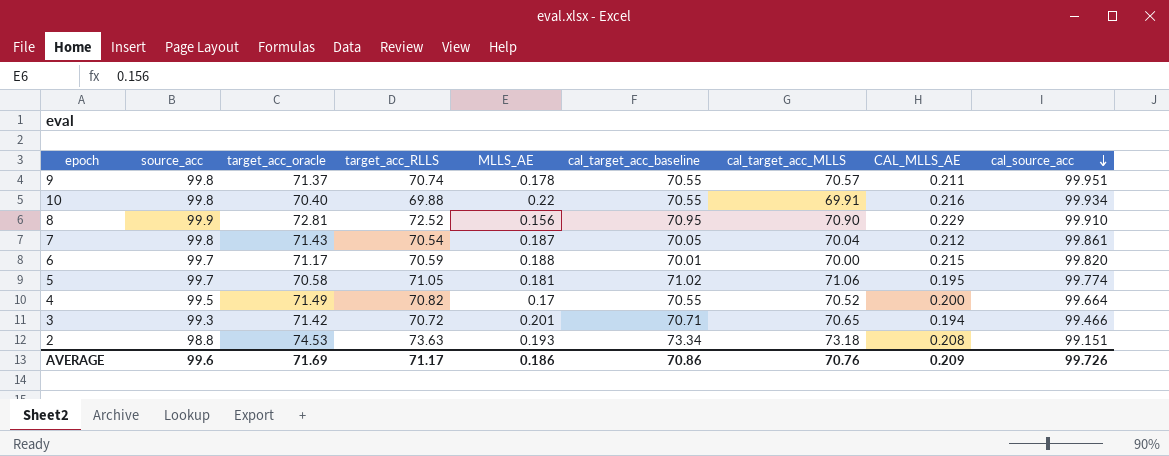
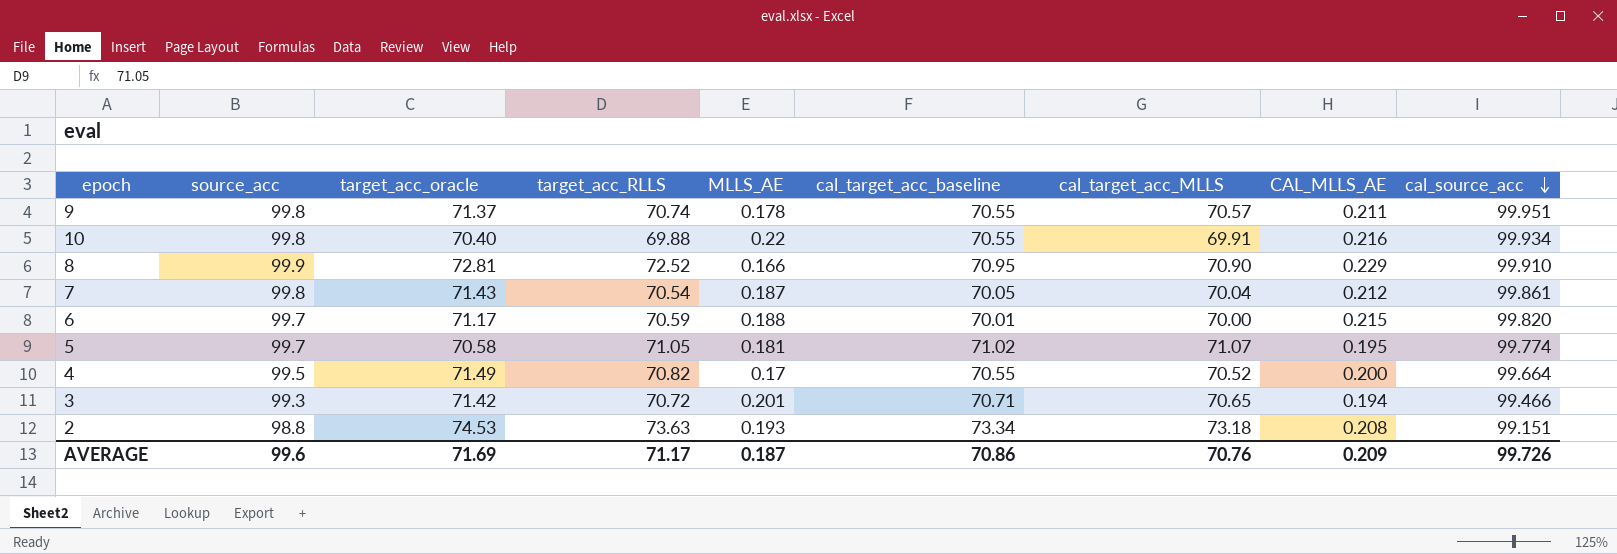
8 | MLLS_AE: 0.156 -> 0.166
5 | cal_target_acc_MLLS: 71.06 -> 71.07
AVERAGE | MLLS_AE: 0.186 -> 0.187

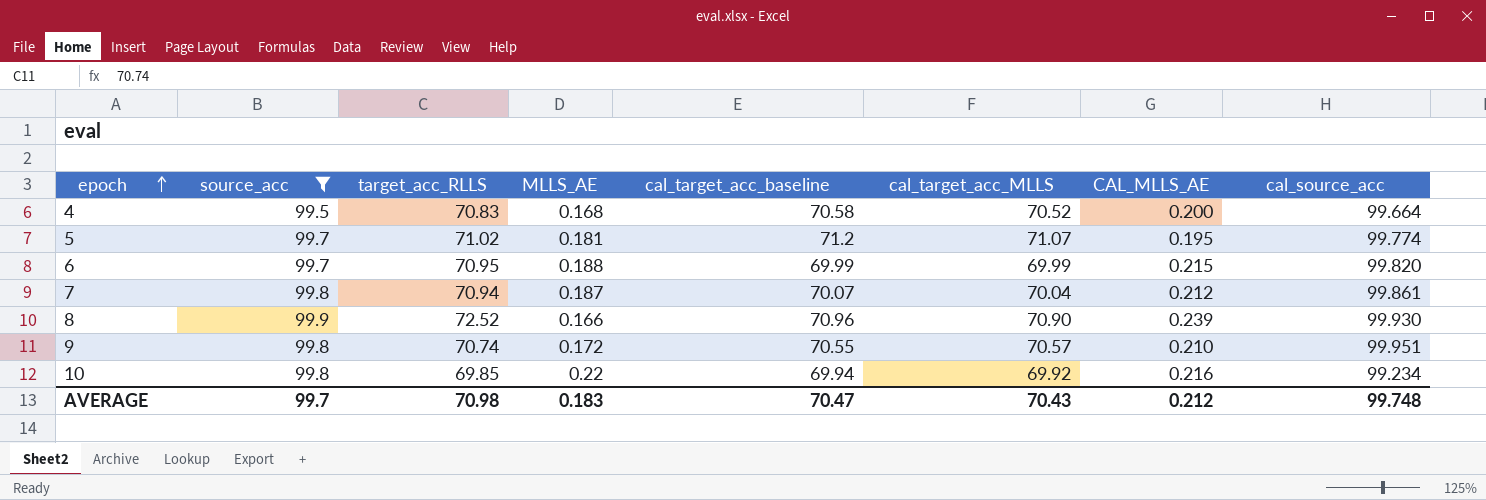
filter: none -> source_acc >= 99.5
row order: cal_source_acc descending -> epoch ascending
column target_acc_oracle | position: 3 -> none
4 | target_acc_RLLS: 70.82 -> 70.83
4 | MLLS_AE: 0.17 -> 0.168
4 | cal_target_acc_baseline: 70.55 -> 70.58
5 | target_acc_RLLS: 71.05 -> 71.02
5 | cal_target_acc_baseline: 71.02 -> 71.2
6 | target_acc_RLLS: 70.59 -> 70.95
6 | cal_target_acc_baseline: 70.01 -> 69.99
6 | cal_target_acc_MLLS: 70.00 -> 69.99
7 | target_acc_RLLS: 70.54 -> 70.94
7 | cal_target_acc_baseline: 70.05 -> 70.07
8 | cal_target_acc_baseline: 70.95 -> 70.96
8 | CAL_MLLS_AE: 0.229 -> 0.239
8 | cal_source_acc: 99.910 -> 99.930
9 | MLLS_AE: 0.178 -> 0.172
9 | CAL_MLLS_AE: 0.211 -> 0.210
10 | target_acc_RLLS: 69.88 -> 69.85
10 | cal_target_acc_baseline: 70.55 -> 69.94
10 | cal_target_acc_MLLS: 69.91 -> 69.92
10 | cal_source_acc: 99.934 -> 99.234
AVERAGE | source_acc: 99.6 -> 99.7
AVERAGE | target_acc_RLLS: 71.17 -> 70.98
AVERAGE | MLLS_AE: 0.187 -> 0.183
AVERAGE | cal_target_acc_baseline: 70.86 -> 70.47
AVERAGE | cal_target_acc_MLLS: 70.76 -> 70.43
AVERAGE | CAL_MLLS_AE: 0.209 -> 0.212
AVERAGE | cal_source_acc: 99.726 -> 99.748

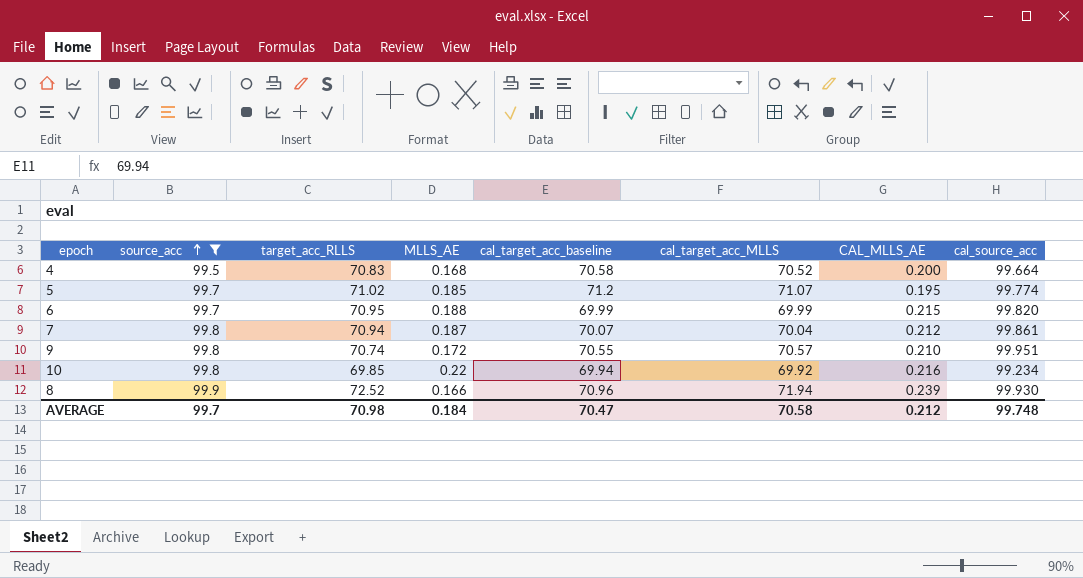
row order: epoch ascending -> source_acc ascending
5 | MLLS_AE: 0.181 -> 0.185
8 | cal_target_acc_MLLS: 70.90 -> 71.94
AVERAGE | MLLS_AE: 0.183 -> 0.184
AVERAGE | cal_target_acc_MLLS: 70.43 -> 70.58

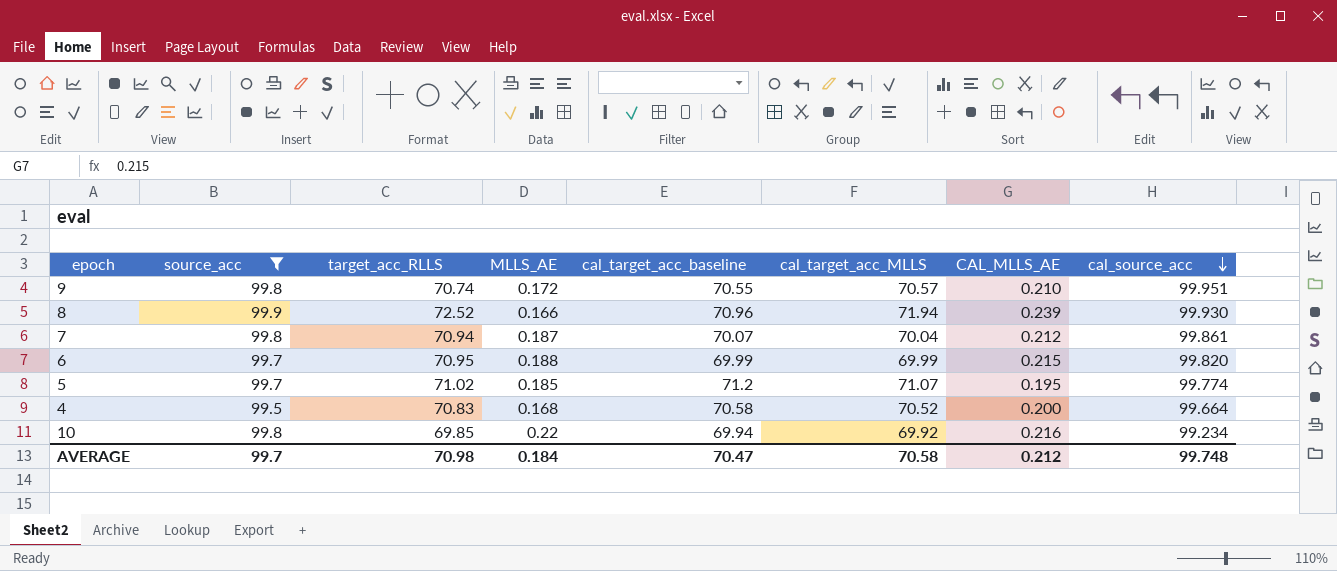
row order: source_acc ascending -> cal_source_acc descending

